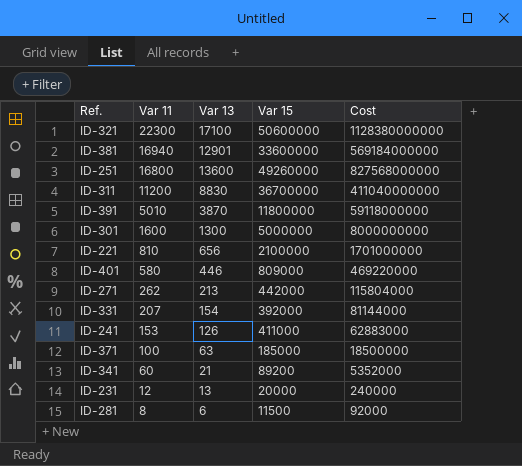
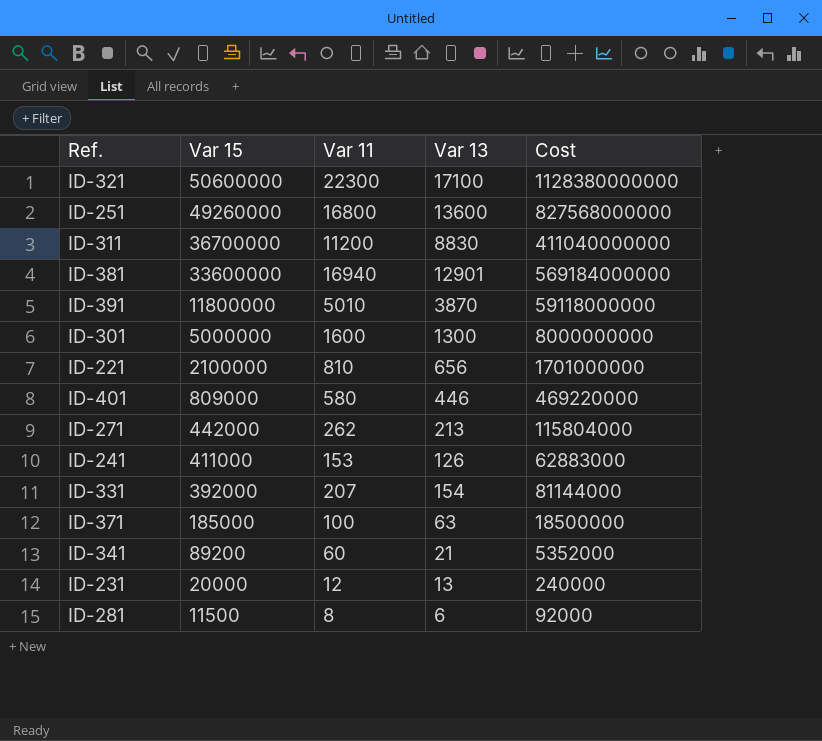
row order: Var 11 descending -> Var 15 descending
column Var 15 | position: 4 -> 2

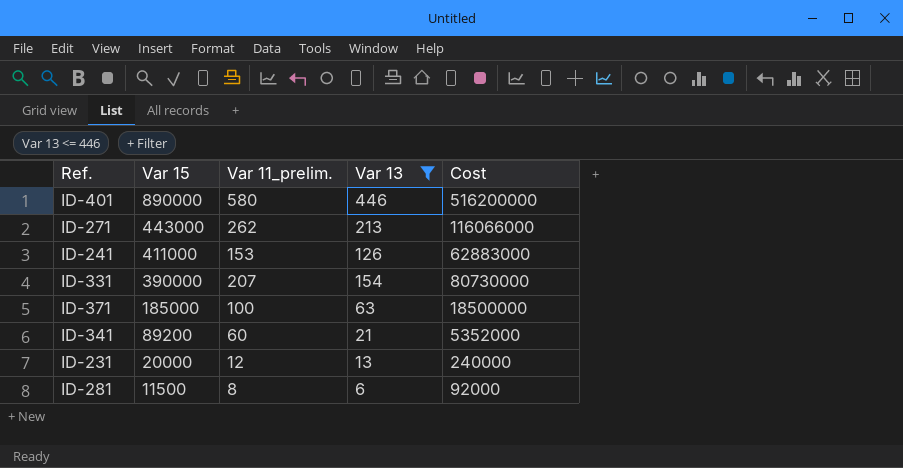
filter: none -> Var 13 <= 446
column name: Var 11 -> Var 11_prelim.
ID-401 | Var 15: 809000 -> 890000
ID-401 | Cost: 469220000 -> 516200000
ID-271 | Var 15: 442000 -> 443000
ID-271 | Cost: 115804000 -> 116066000
ID-331 | Var 15: 392000 -> 390000
ID-331 | Cost: 81144000 -> 80730000

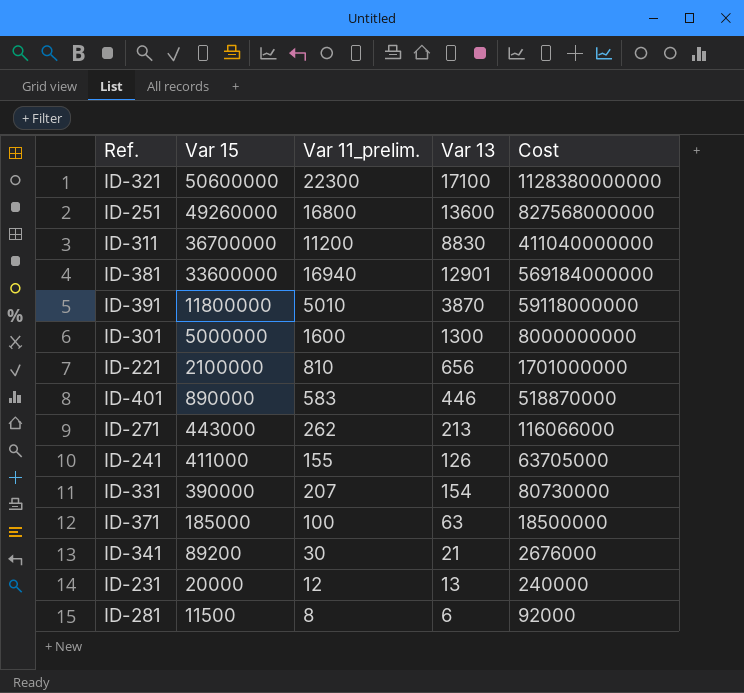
filter: Var 13 <= 446 -> none
ID-401 | Var 11_prelim.: 580 -> 583
ID-401 | Cost: 516200000 -> 518870000
ID-241 | Var 11_prelim.: 153 -> 155
ID-241 | Cost: 62883000 -> 63705000
ID-341 | Var 11_prelim.: 60 -> 30
ID-341 | Cost: 5352000 -> 2676000

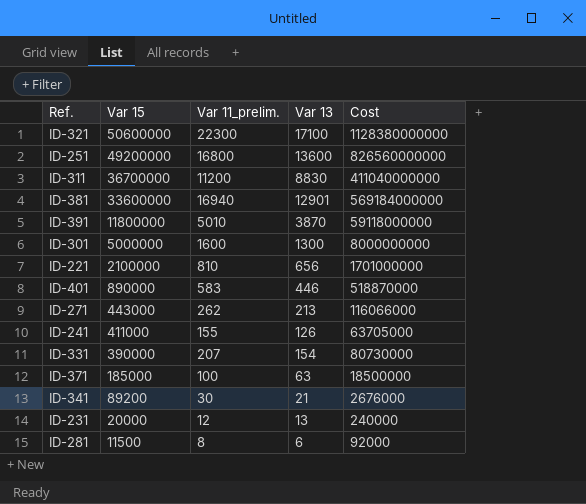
ID-251 | Var 15: 49260000 -> 49200000
ID-251 | Cost: 827568000000 -> 826560000000

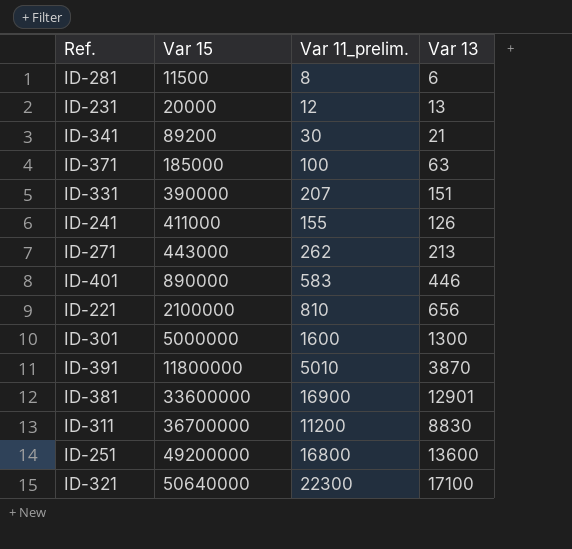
row order: Var 15 descending -> Var 15 ascending
column Cost | formula: [Var 15] * [Var 11_prelim.] -> none
ID-331 | Var 13: 154 -> 151
ID-381 | Var 11_prelim.: 16940 -> 16900
ID-321 | Var 15: 50600000 -> 50640000

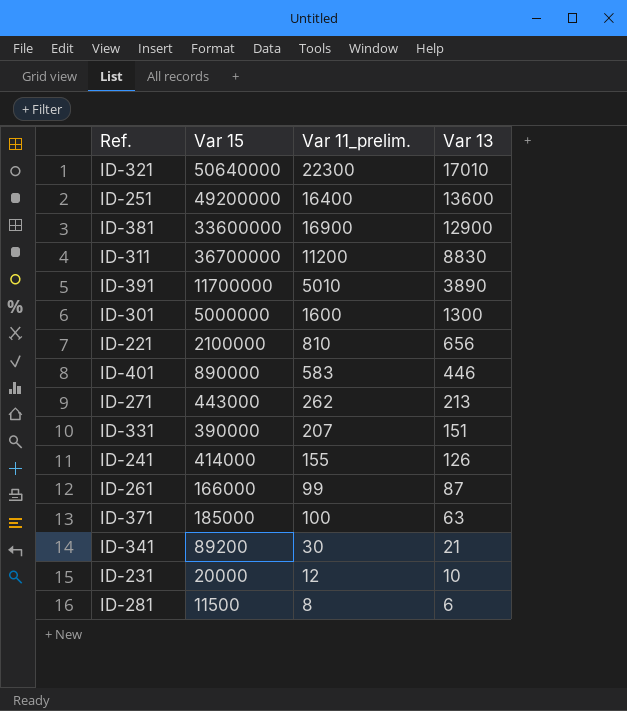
row order: Var 15 ascending -> Var 13 descending
ID-321 | Var 13: 17100 -> 17010
ID-251 | Var 11_prelim.: 16800 -> 16400
ID-381 | Var 13: 12901 -> 12900
ID-391 | Var 15: 11800000 -> 11700000
ID-391 | Var 13: 3870 -> 3890
ID-241 | Var 15: 411000 -> 414000
row ID-261: none -> 166000 | 99 | 87
ID-231 | Var 13: 13 -> 10

